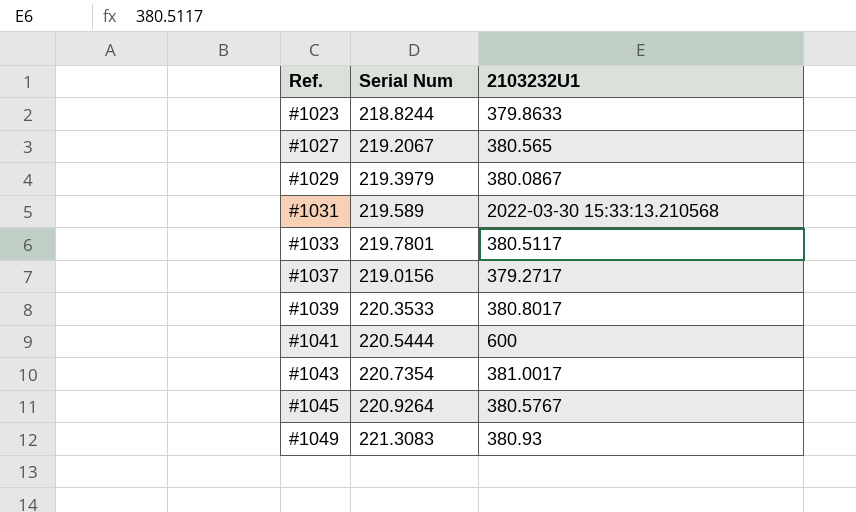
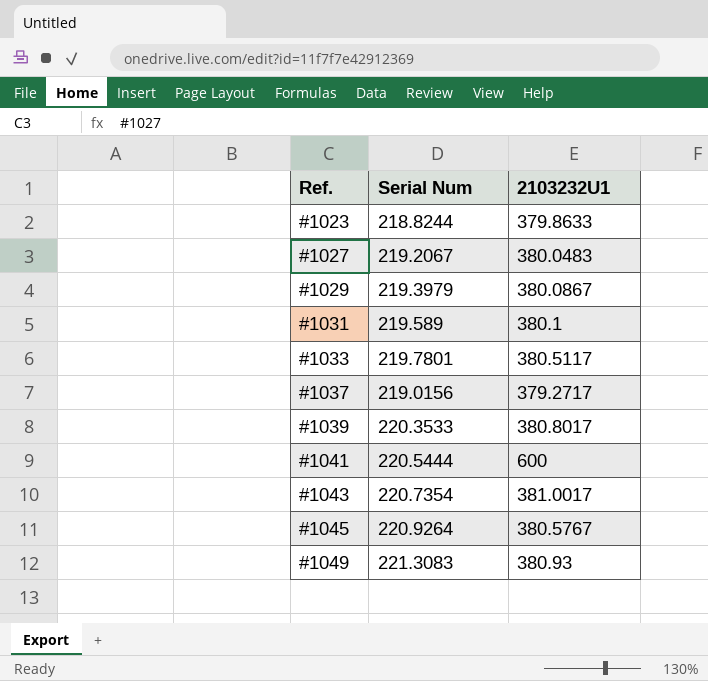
#1027 | 2103232U1: 380.565 -> 380.0483
#1031 | 2103232U1: 2022-03-30 15:33:13.210568 -> 380.1

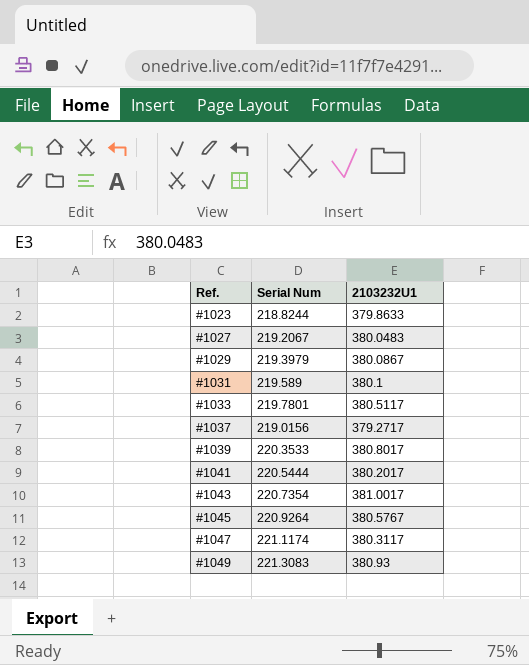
#1041 | 2103232U1: 600 -> 380.2017
row #1047: none -> 221.1174 | 380.3117

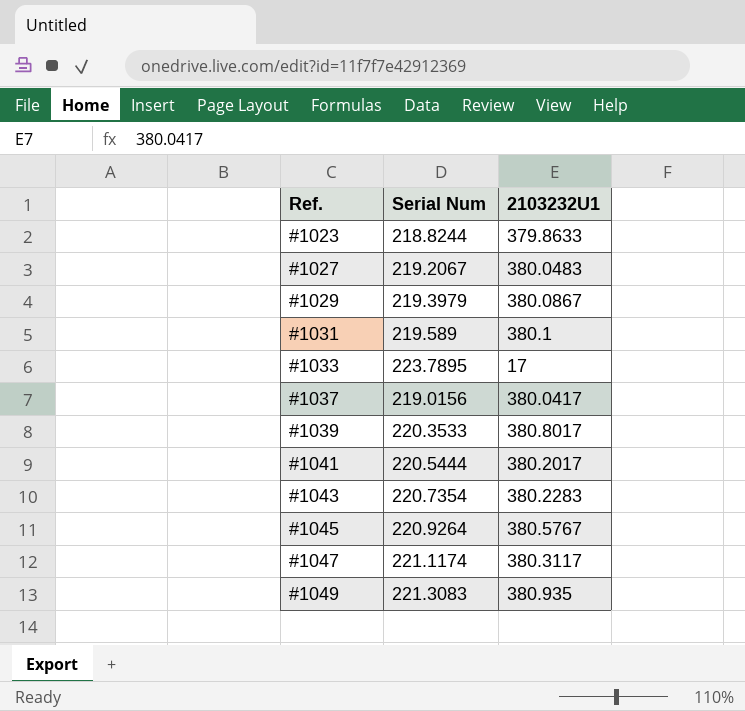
#1033 | Serial Num: 219.7801 -> 223.7895
#1033 | 2103232U1: 380.5117 -> 17
#1037 | 2103232U1: 379.2717 -> 380.0417
#1043 | 2103232U1: 381.0017 -> 380.2283
#1049 | 2103232U1: 380.93 -> 380.935

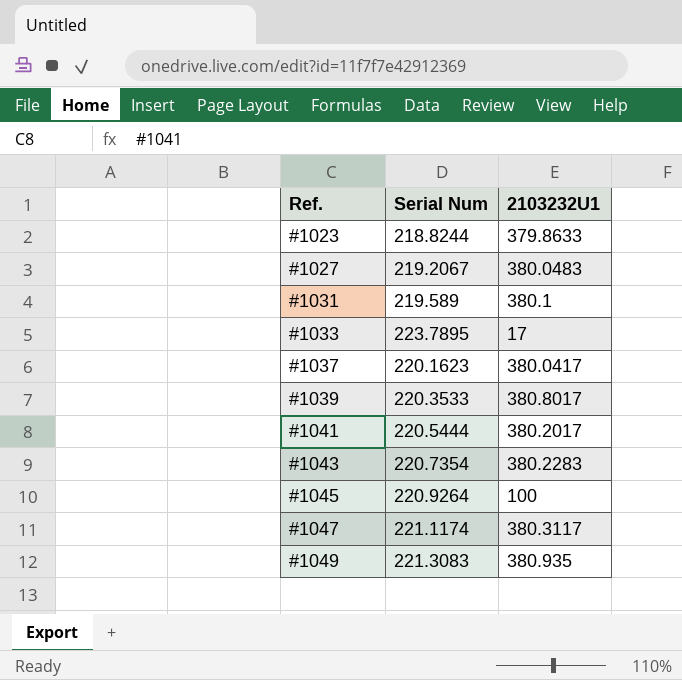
row #1029: 219.3979 | 380.0867 -> none
#1037 | Serial Num: 219.0156 -> 220.1623
#1045 | 2103232U1: 380.5767 -> 100

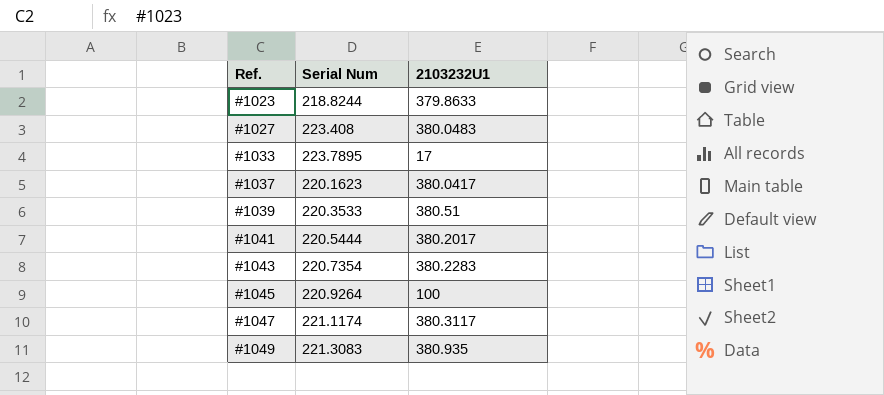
row #1031: 219.589 | 380.1 -> none
#1027 | Serial Num: 219.2067 -> 223.408
#1039 | 2103232U1: 380.8017 -> 380.51

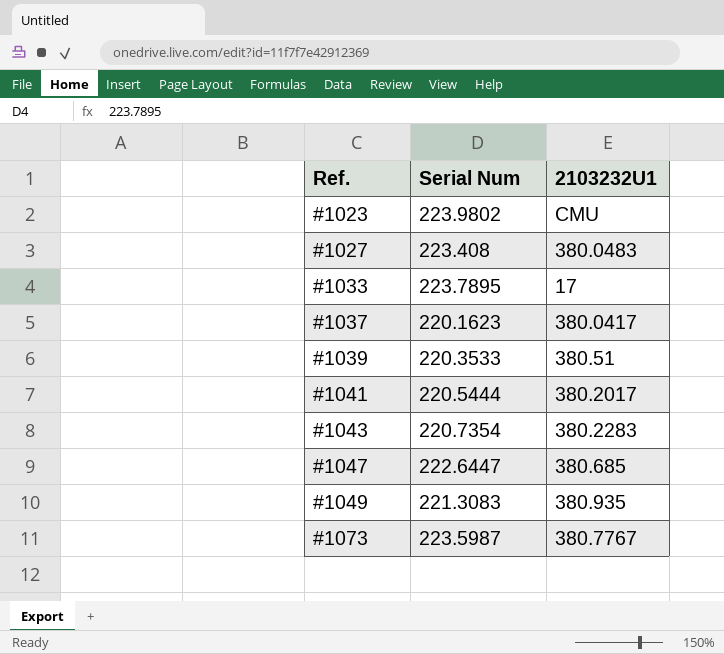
row #1045: 220.9264 | 100 -> none
#1023 | Serial Num: 218.8244 -> 223.9802
#1023 | 2103232U1: 379.8633 -> CMU
#1047 | Serial Num: 221.1174 -> 222.6447
#1047 | 2103232U1: 380.3117 -> 380.685
row #1073: none -> 223.5987 | 380.7767

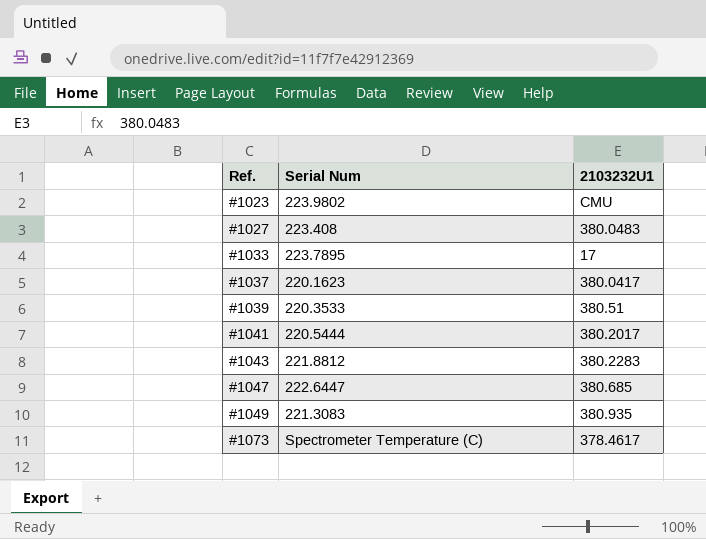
#1043 | Serial Num: 220.7354 -> 221.8812
#1073 | Serial Num: 223.5987 -> Spectrometer Temperature (C)
#1073 | 2103232U1: 380.7767 -> 378.4617

